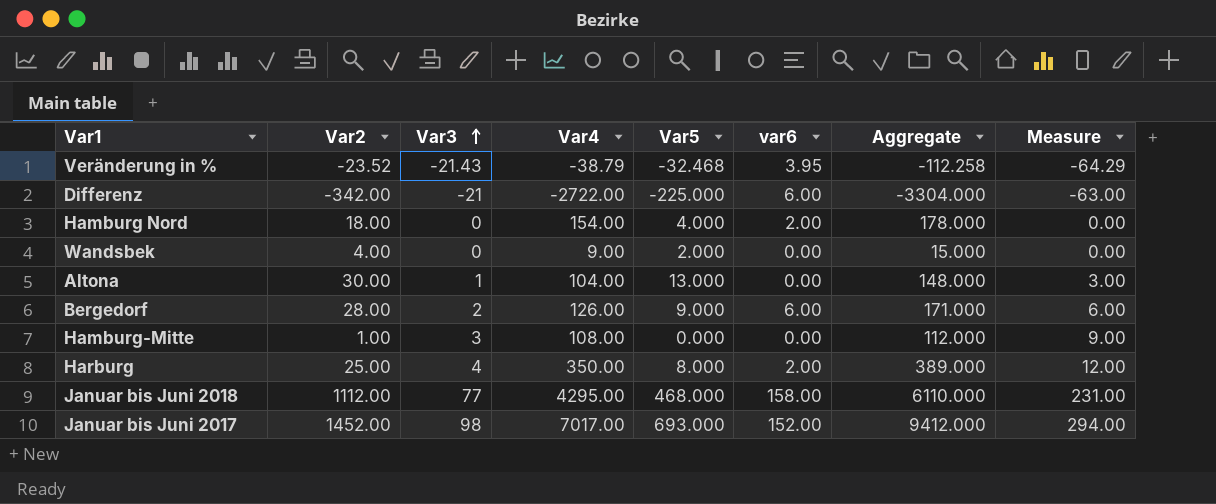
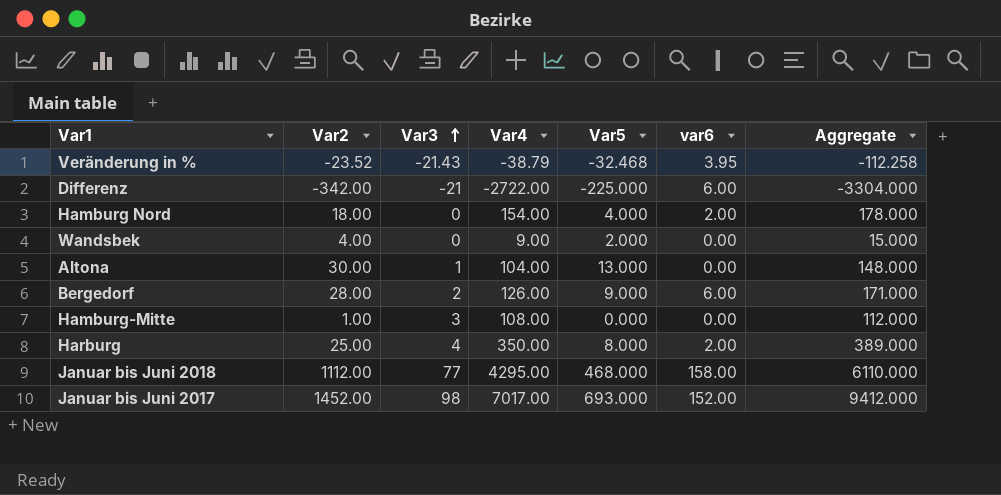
column Measure | formula: [Var3] * 3 -> none

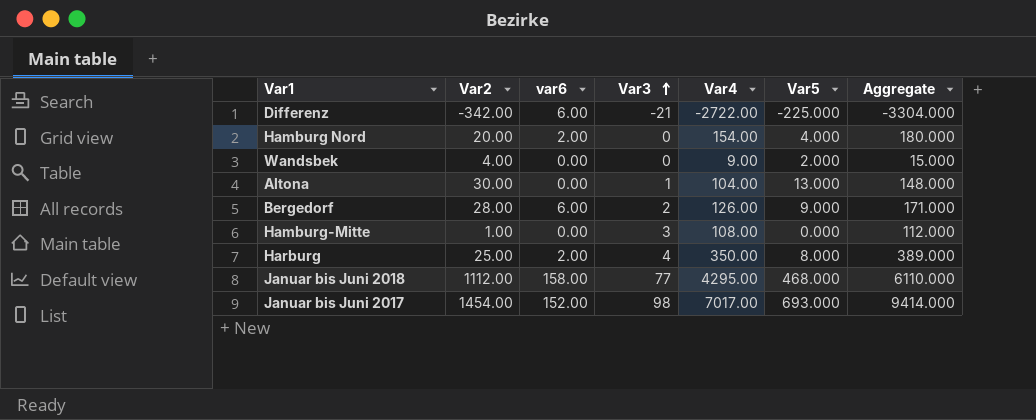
column var6 | position: 6 -> 3
row Veränderung in %: -23.52 | -21.43 | -38.79 | -32.468 | 3.95 | -112.258 -> none
Hamburg Nord | Var2: 18.00 -> 20.00
Hamburg Nord | Aggregate: 178.000 -> 180.000
Januar bis Juni 2017 | Var2: 1452.00 -> 1454.00
Januar bis Juni 2017 | Aggregate: 9412.000 -> 9414.000

